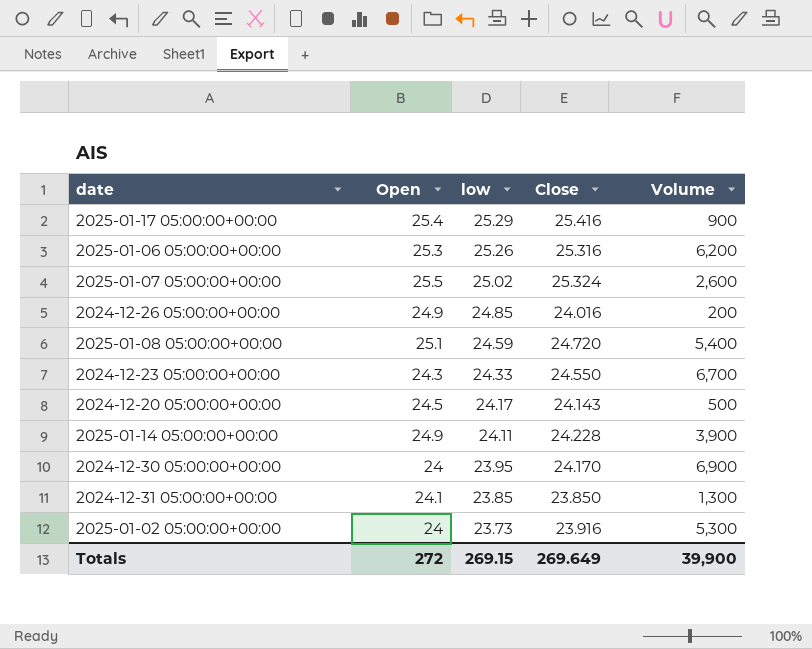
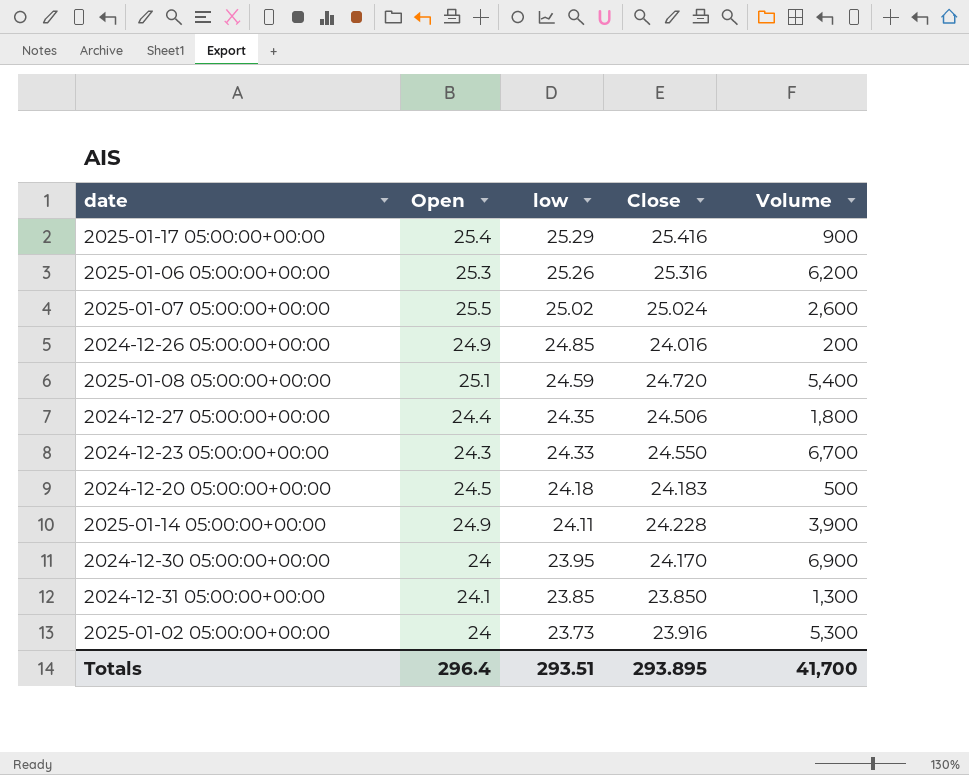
2025-01-07 05:00:00+00:00 | Close: 25.324 -> 25.024
row 2024-12-27 05:00:00+00:00: none -> 24.4 | 24.35 | 24.506 | 1,800
2024-12-20 05:00:00+00:00 | low: 24.17 -> 24.18
2024-12-20 05:00:00+00:00 | Close: 24.143 -> 24.183
Totals | Open: 272 -> 296.4
Totals | low: 269.15 -> 293.51
Totals | Close: 269.649 -> 293.895
Totals | Volume: 39,900 -> 41,700

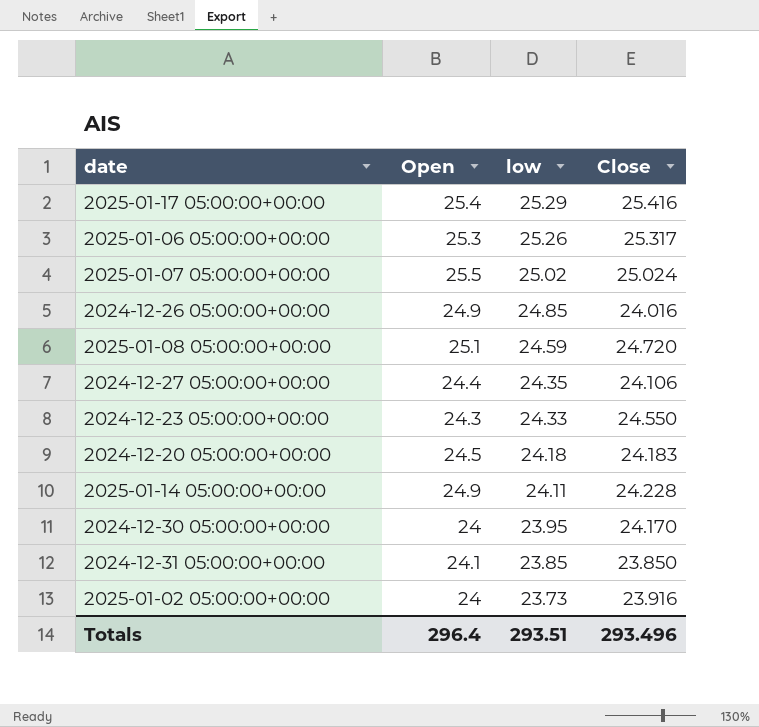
column Volume | position: 5 -> none
2025-01-06 05:00:00+00:00 | Close: 25.316 -> 25.317
2024-12-27 05:00:00+00:00 | Close: 24.506 -> 24.106
Totals | Close: 293.895 -> 293.496

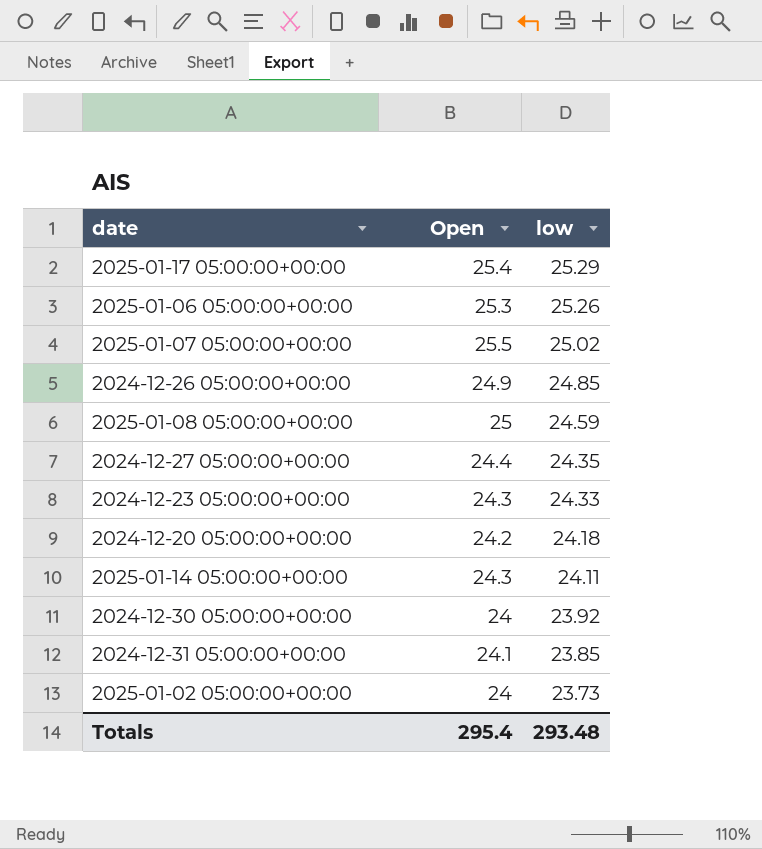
column Close | position: 4 -> none
2025-01-08 05:00:00+00:00 | Open: 25.1 -> 25
2024-12-20 05:00:00+00:00 | Open: 24.5 -> 24.2
2025-01-14 05:00:00+00:00 | Open: 24.9 -> 24.3
2024-12-30 05:00:00+00:00 | low: 23.95 -> 23.92
Totals | Open: 296.4 -> 295.4
Totals | low: 293.51 -> 293.48

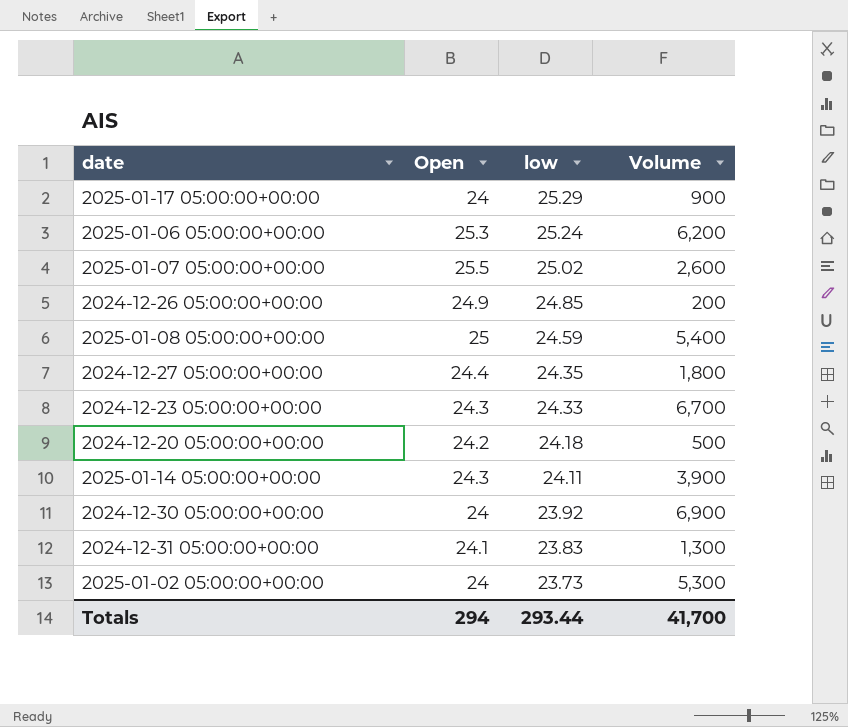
column Volume | position: none -> 4
2025-01-17 05:00:00+00:00 | Open: 25.4 -> 24
2025-01-06 05:00:00+00:00 | low: 25.26 -> 25.24
2024-12-31 05:00:00+00:00 | low: 23.85 -> 23.83
Totals | Open: 295.4 -> 294
Totals | low: 293.48 -> 293.44

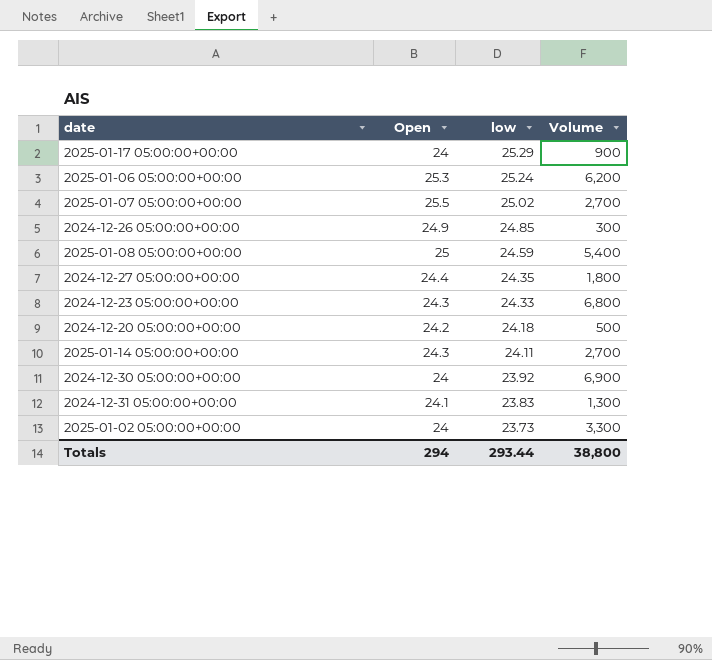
2025-01-07 05:00:00+00:00 | Volume: 2,600 -> 2,700
2024-12-26 05:00:00+00:00 | Volume: 200 -> 300
2024-12-23 05:00:00+00:00 | Volume: 6,700 -> 6,800
2025-01-14 05:00:00+00:00 | Volume: 3,900 -> 2,700
2025-01-02 05:00:00+00:00 | Volume: 5,300 -> 3,300
Totals | Volume: 41,700 -> 38,800

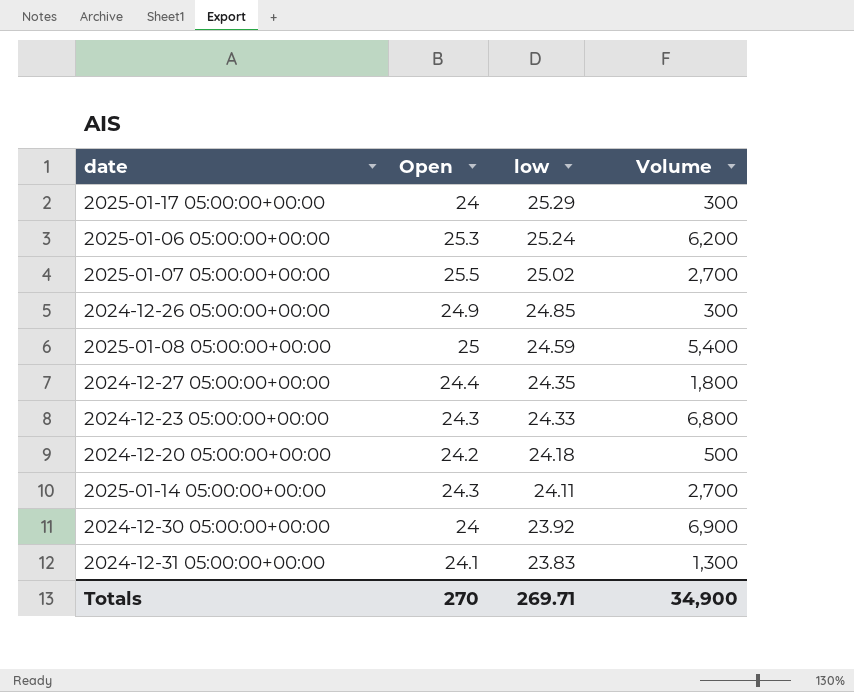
row 2025-01-02 05:00:00+00:00: 24 | 23.73 | 3,300 -> none
2025-01-17 05:00:00+00:00 | Volume: 900 -> 300
Totals | Open: 294 -> 270
Totals | low: 293.44 -> 269.71
Totals | Volume: 38,800 -> 34,900

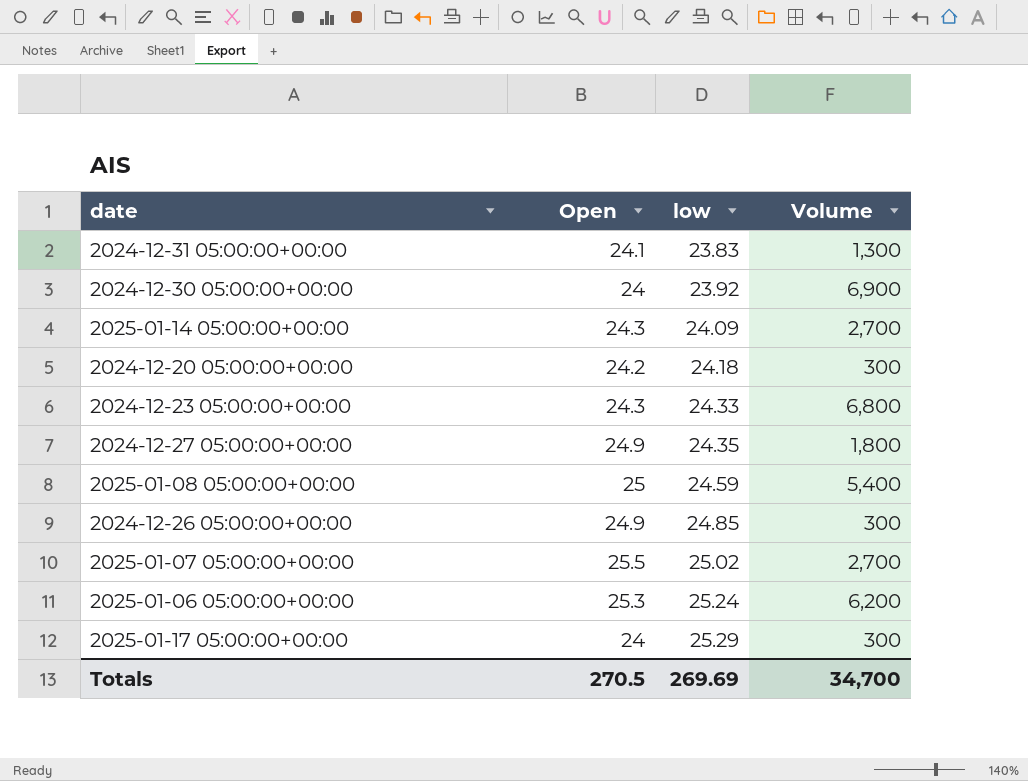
row order: low descending -> low ascending
2025-01-14 05:00:00+00:00 | low: 24.11 -> 24.09
2024-12-20 05:00:00+00:00 | Volume: 500 -> 300
2024-12-27 05:00:00+00:00 | Open: 24.4 -> 24.9
Totals | Open: 270 -> 270.5
Totals | low: 269.71 -> 269.69
Totals | Volume: 34,900 -> 34,700

